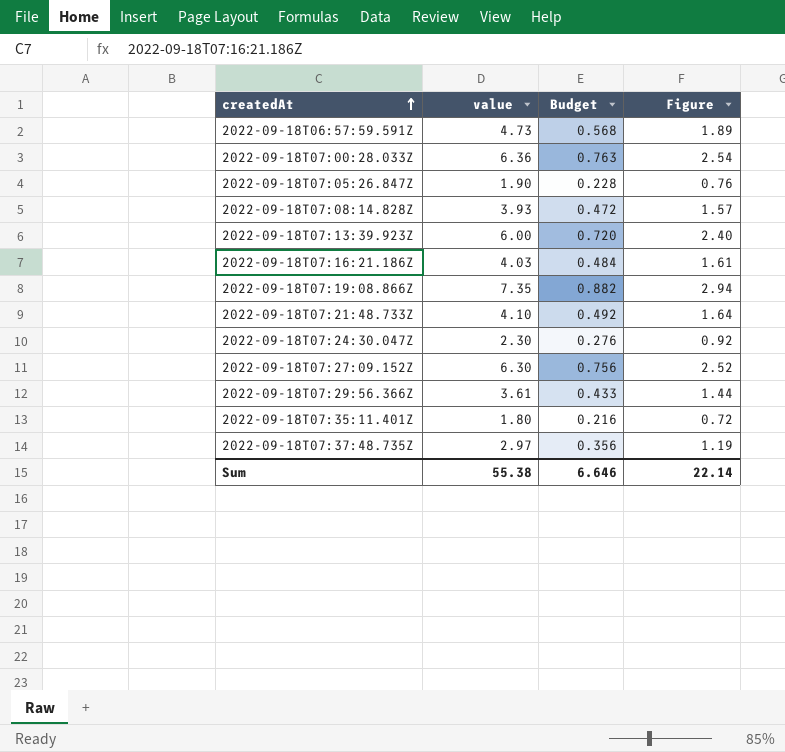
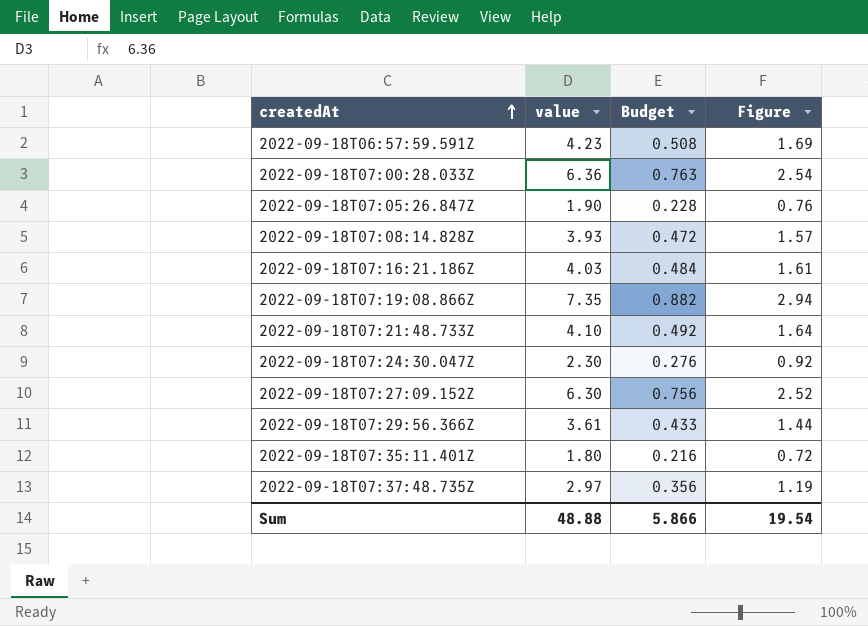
row 2022-09-18T07:13:39.923Z: 6.00 | 0.720 | 2.40 -> none
2022-09-18T06:57:59.591Z | value: 4.73 -> 4.23
2022-09-18T06:57:59.591Z | Budget: 0.568 -> 0.508
2022-09-18T06:57:59.591Z | Figure: 1.89 -> 1.69
Sum | value: 55.38 -> 48.88
Sum | Budget: 6.646 -> 5.866
Sum | Figure: 22.14 -> 19.54

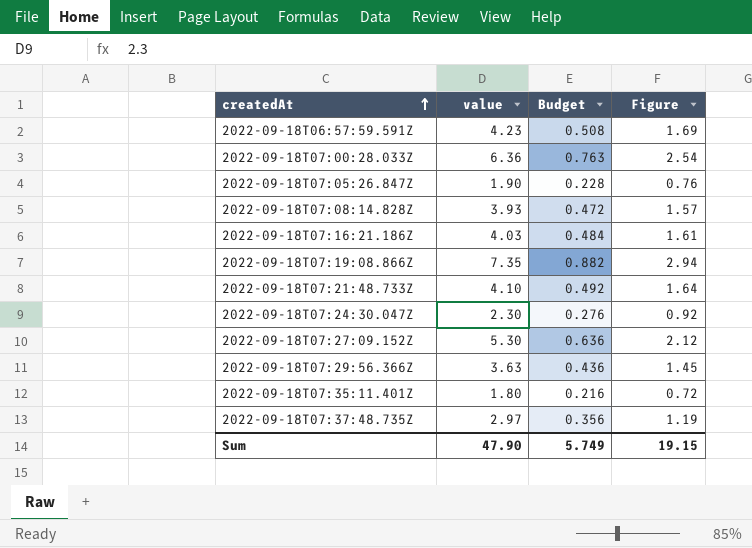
2022-09-18T07:27:09.152Z | value: 6.30 -> 5.30
2022-09-18T07:27:09.152Z | Budget: 0.756 -> 0.636
2022-09-18T07:27:09.152Z | Figure: 2.52 -> 2.12
2022-09-18T07:29:56.366Z | value: 3.61 -> 3.63
2022-09-18T07:29:56.366Z | Budget: 0.433 -> 0.436
2022-09-18T07:29:56.366Z | Figure: 1.44 -> 1.45
Sum | value: 48.88 -> 47.90
Sum | Budget: 5.866 -> 5.749
Sum | Figure: 19.54 -> 19.15

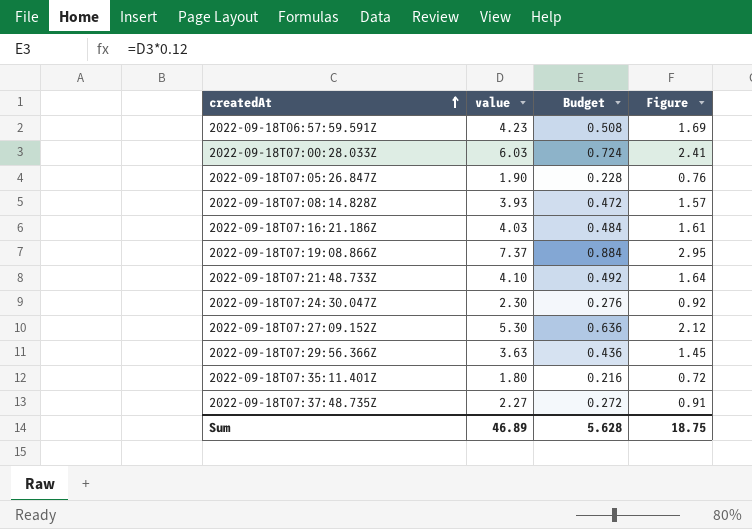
2022-09-18T07:00:28.033Z | value: 6.36 -> 6.03
2022-09-18T07:00:28.033Z | Budget: 0.763 -> 0.724
2022-09-18T07:00:28.033Z | Figure: 2.54 -> 2.41
2022-09-18T07:19:08.866Z | value: 7.35 -> 7.37
2022-09-18T07:19:08.866Z | Budget: 0.882 -> 0.884
2022-09-18T07:19:08.866Z | Figure: 2.94 -> 2.95
2022-09-18T07:37:48.735Z | value: 2.97 -> 2.27
2022-09-18T07:37:48.735Z | Budget: 0.356 -> 0.272
2022-09-18T07:37:48.735Z | Figure: 1.19 -> 0.91
Sum | value: 47.90 -> 46.89
Sum | Budget: 5.749 -> 5.628
Sum | Figure: 19.15 -> 18.75

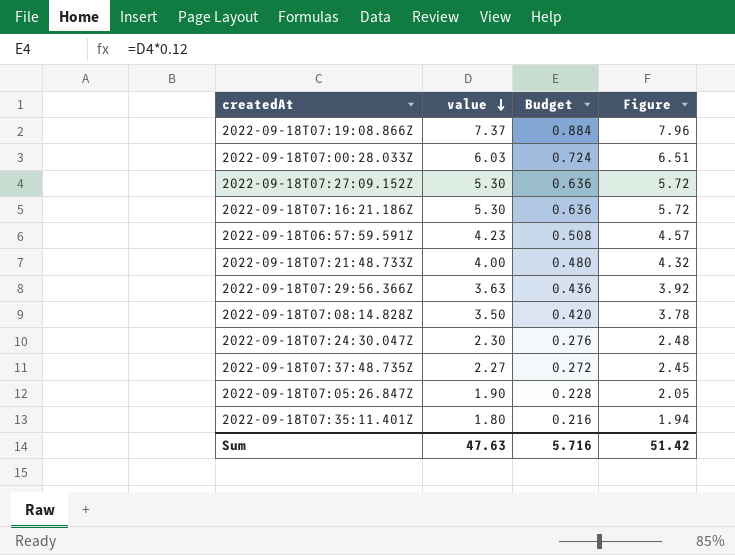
row order: createdAt ascending -> value descending
column Figure | formula: [value] * 0.4 -> [value] * 1.08
2022-09-18T07:16:21.186Z | value: 4.03 -> 5.30
2022-09-18T07:16:21.186Z | Budget: 0.484 -> 0.636
2022-09-18T07:21:48.733Z | value: 4.10 -> 4.00
2022-09-18T07:21:48.733Z | Budget: 0.492 -> 0.480
2022-09-18T07:08:14.828Z | value: 3.93 -> 3.50
2022-09-18T07:08:14.828Z | Budget: 0.472 -> 0.420
Sum | value: 46.89 -> 47.63
Sum | Budget: 5.628 -> 5.716
Sum | Figure: 18.75 -> 51.42

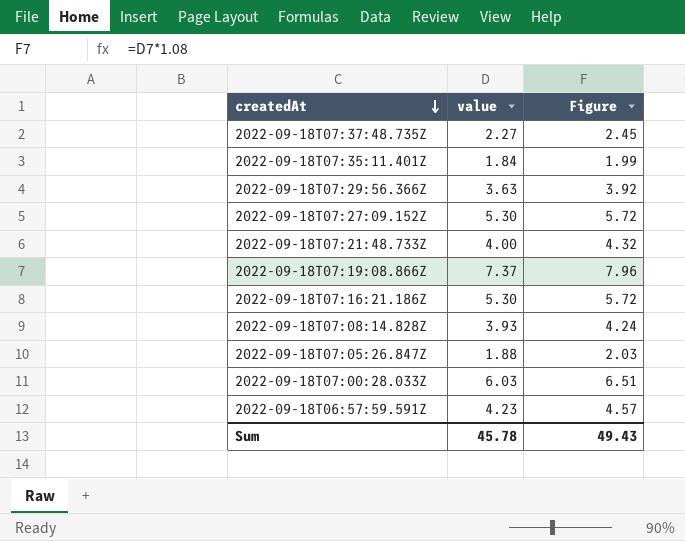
row order: value descending -> createdAt descending
column Budget | formula: [value] * 0.12 -> none
row 2022-09-18T07:24:30.047Z: 2.30 | 0.276 | 2.48 -> none
2022-09-18T07:35:11.401Z | value: 1.80 -> 1.84
2022-09-18T07:35:11.401Z | Figure: 1.94 -> 1.99
2022-09-18T07:08:14.828Z | value: 3.50 -> 3.93
2022-09-18T07:08:14.828Z | Figure: 3.78 -> 4.24
2022-09-18T07:05:26.847Z | value: 1.90 -> 1.88
2022-09-18T07:05:26.847Z | Figure: 2.05 -> 2.03
Sum | value: 47.63 -> 45.78
Sum | Figure: 51.42 -> 49.43

